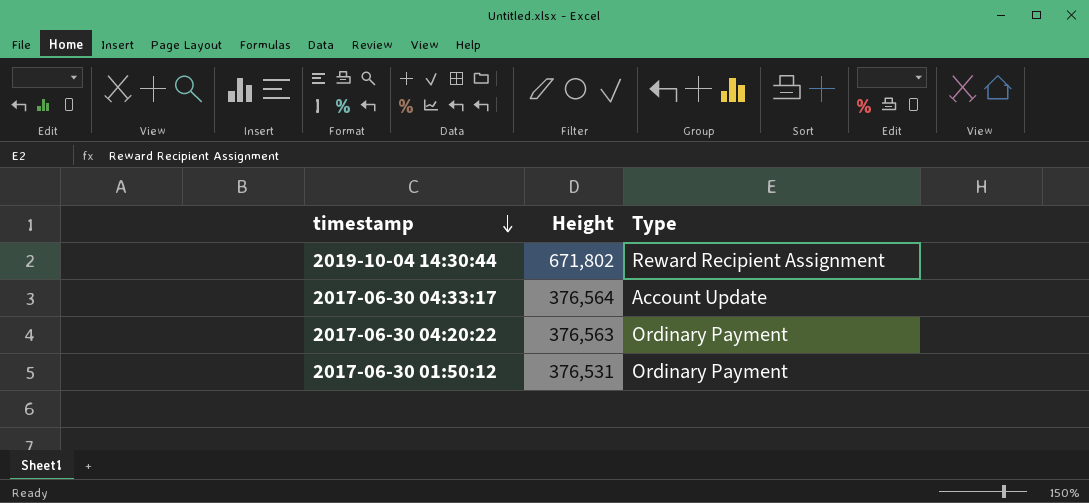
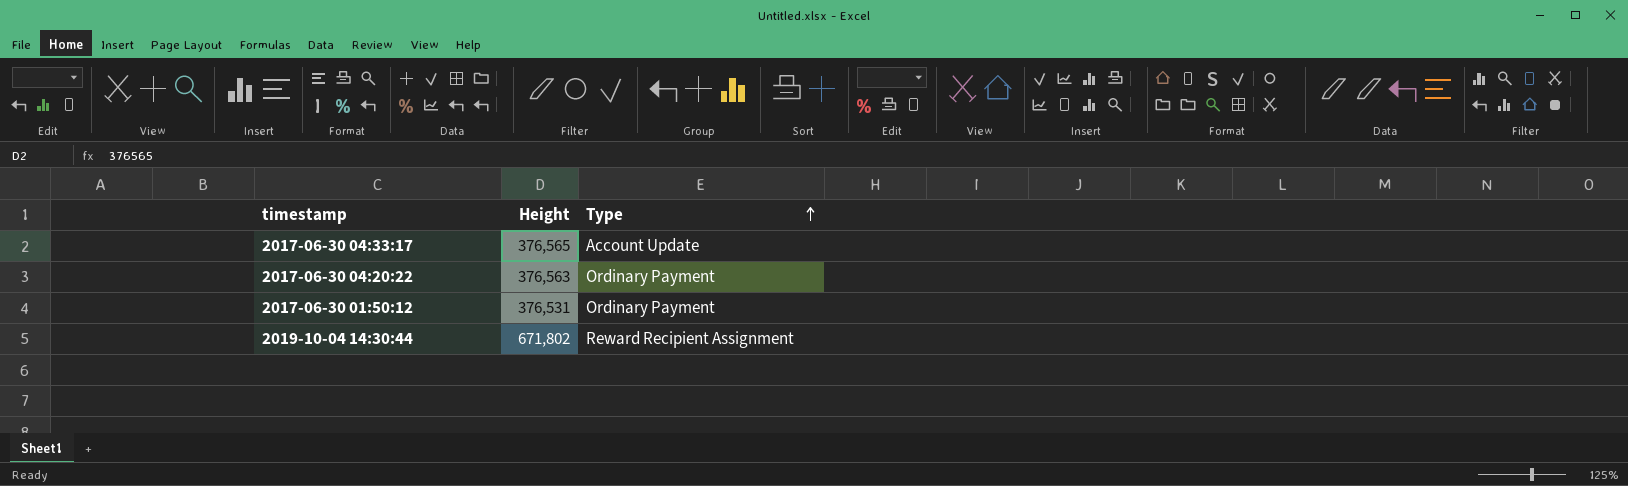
row order: timestamp descending -> Type ascending
2017-06-30 04:33:17 | Height: 376,564 -> 376,565

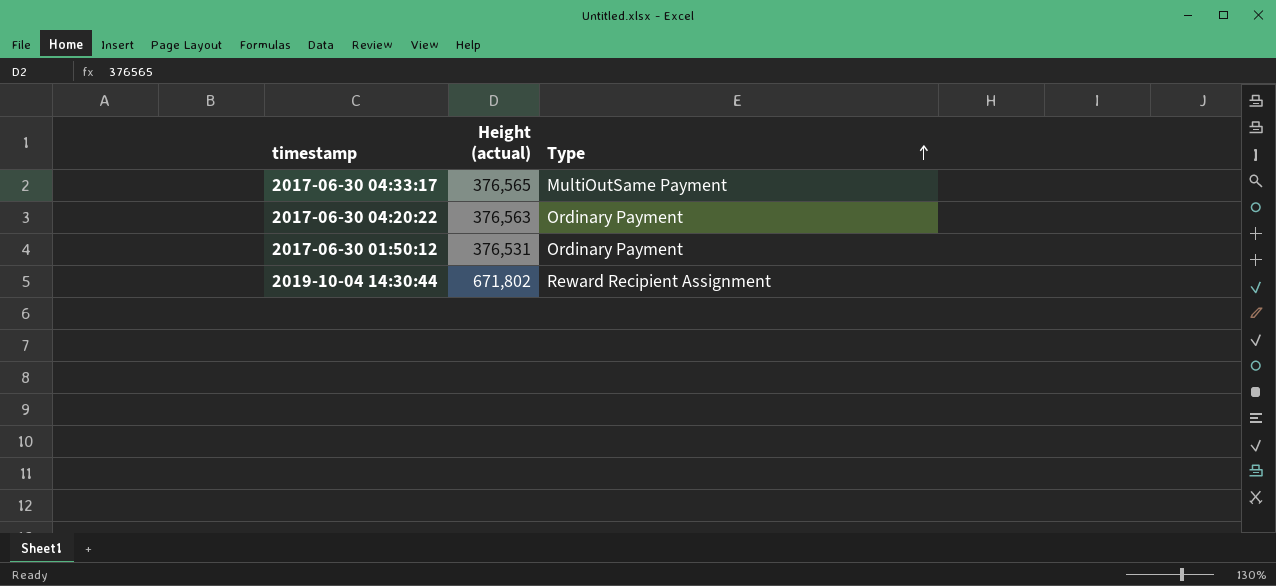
column name: Height -> Height (actual)
2017-06-30 04:33:17 | Type: Account Update -> MultiOutSame Payment

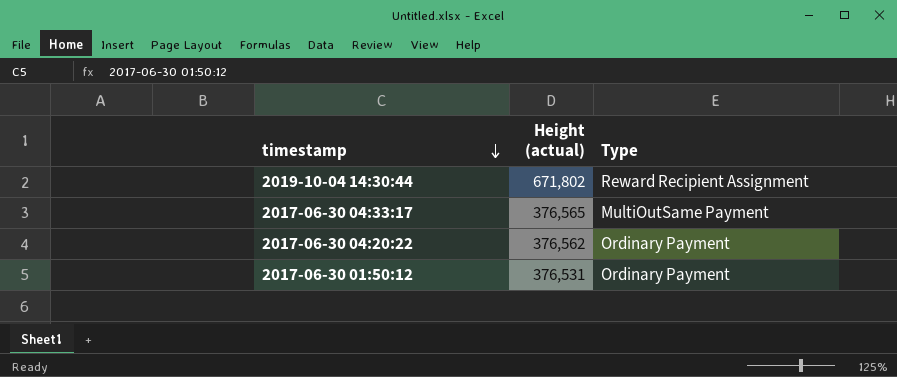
row order: Type ascending -> timestamp descending
2017-06-30 04:20:22 | Height (actual): 376,563 -> 376,562

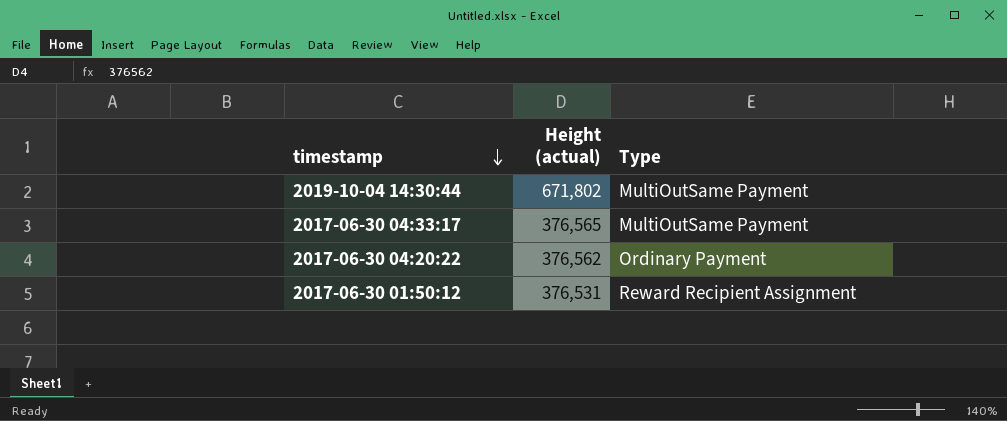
2019-10-04 14:30:44 | Type: Reward Recipient Assignment -> MultiOutSame Payment
2017-06-30 01:50:12 | Type: Ordinary Payment -> Reward Recipient Assignment

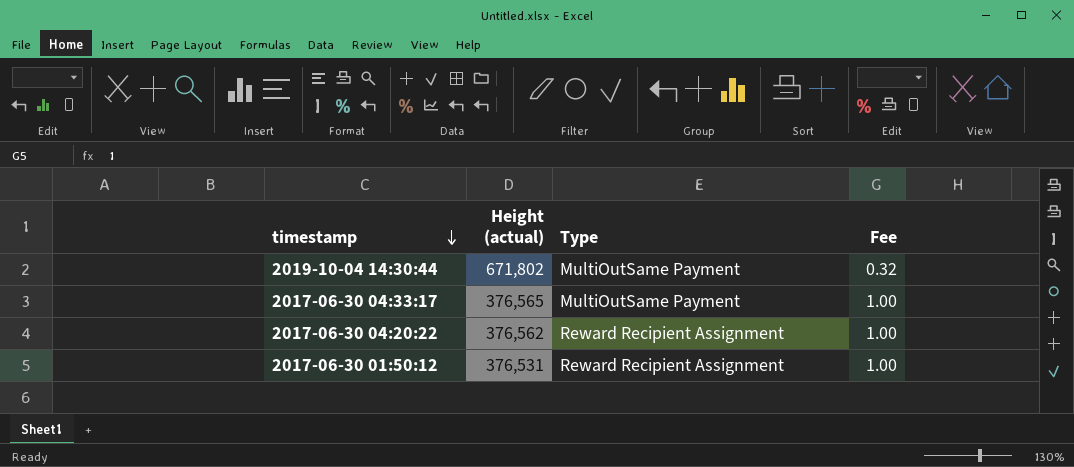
column Fee | position: none -> 4
2017-06-30 04:20:22 | Type: Ordinary Payment -> Reward Recipient Assignment

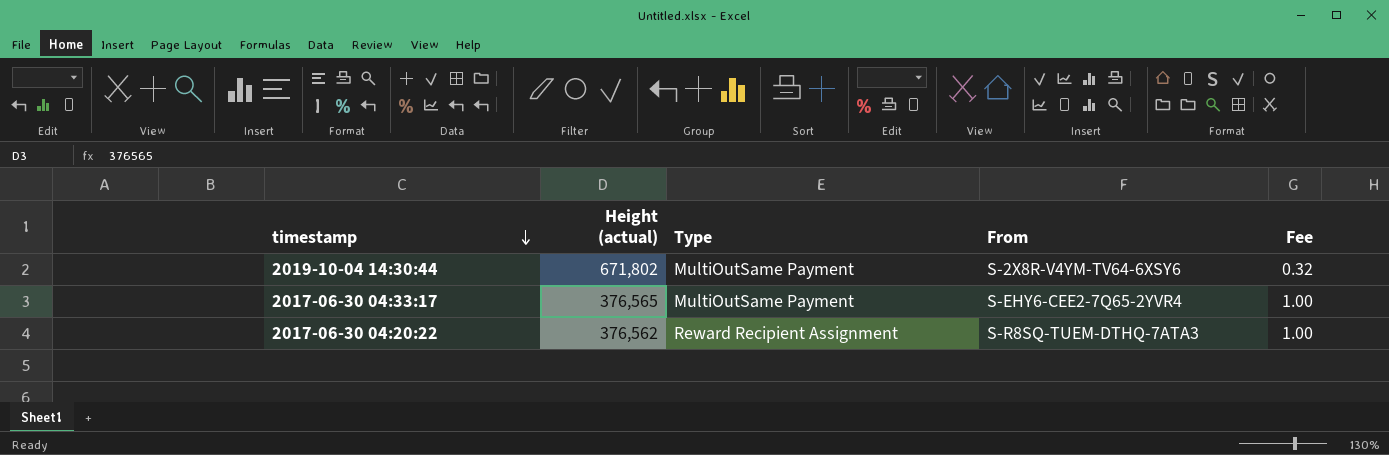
column From | position: none -> 4
row 2017-06-30 01:50:12: 376,531 | Reward Recipient Assignment | 1.00 -> none

